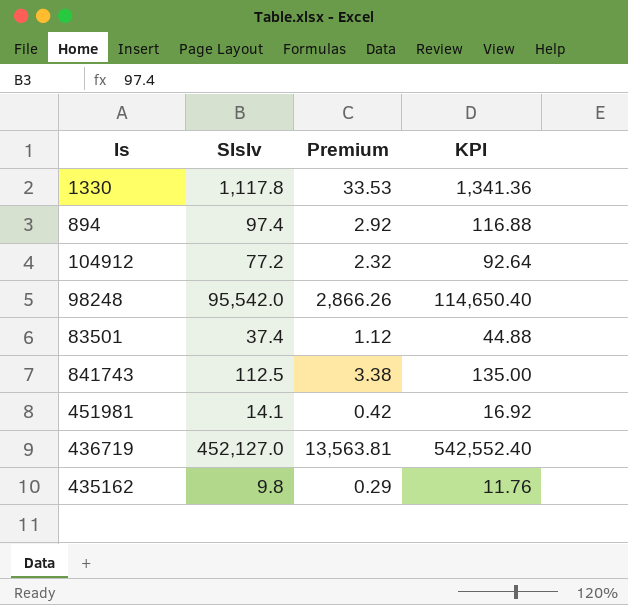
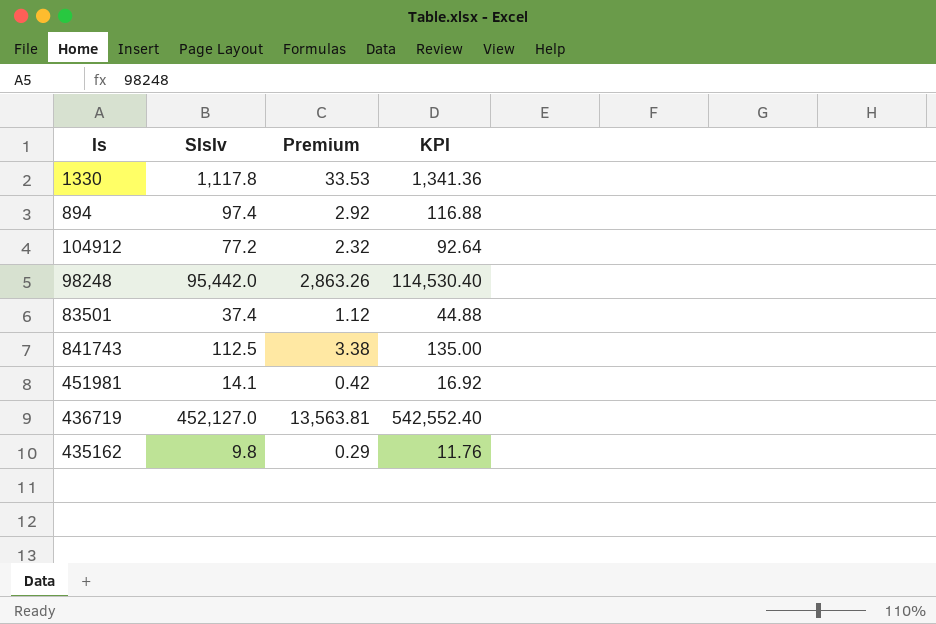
98248 | SIsIv: 95,542.0 -> 95,442.0
98248 | Premium: 2,866.26 -> 2,863.26
98248 | KPI: 114,650.40 -> 114,530.40

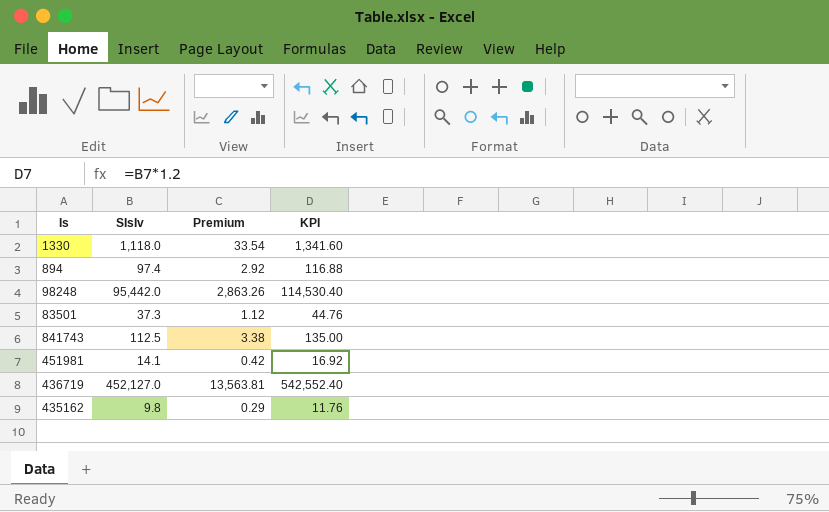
row 104912: 77.2 | 2.32 | 92.64 -> none
1330 | SIsIv: 1,117.8 -> 1,118.0
1330 | Premium: 33.53 -> 33.54
1330 | KPI: 1,341.36 -> 1,341.60
83501 | SIsIv: 37.4 -> 37.3
83501 | KPI: 44.88 -> 44.76

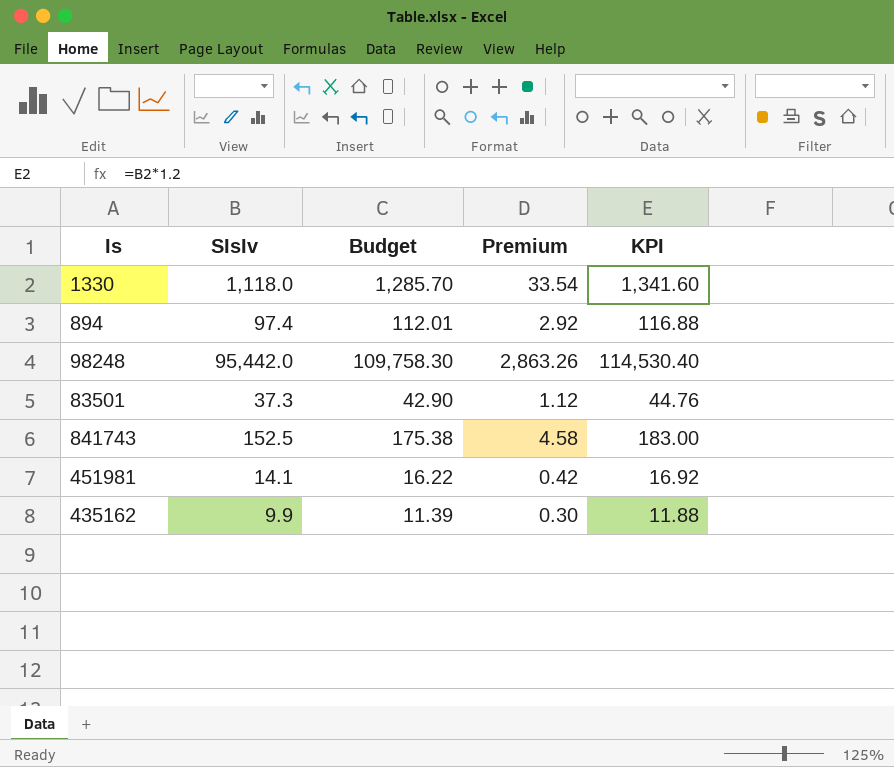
column Budget | formula: none -> [SIsIv] * 1.15
row 436719: 452,127.0 | 13,563.81 | 542,552.40 -> none
841743 | SIsIv: 112.5 -> 152.5
841743 | Premium: 3.38 -> 4.58
841743 | KPI: 135.00 -> 183.00
435162 | SIsIv: 9.8 -> 9.9
435162 | Premium: 0.29 -> 0.30
435162 | KPI: 11.76 -> 11.88

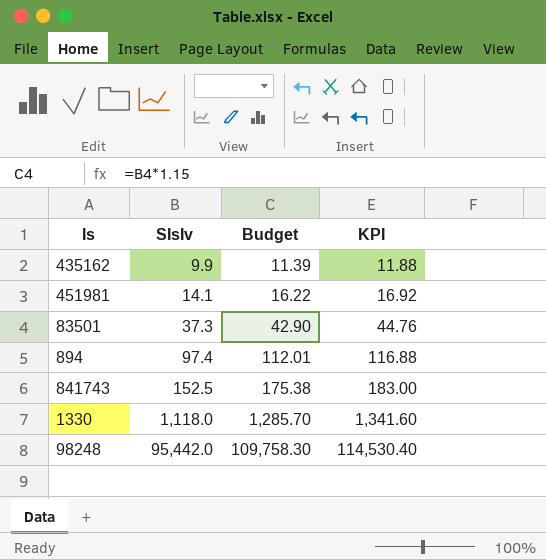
row order: none -> SIsIv ascending
column Premium | formula: [SIsIv] * 0.03 -> none

